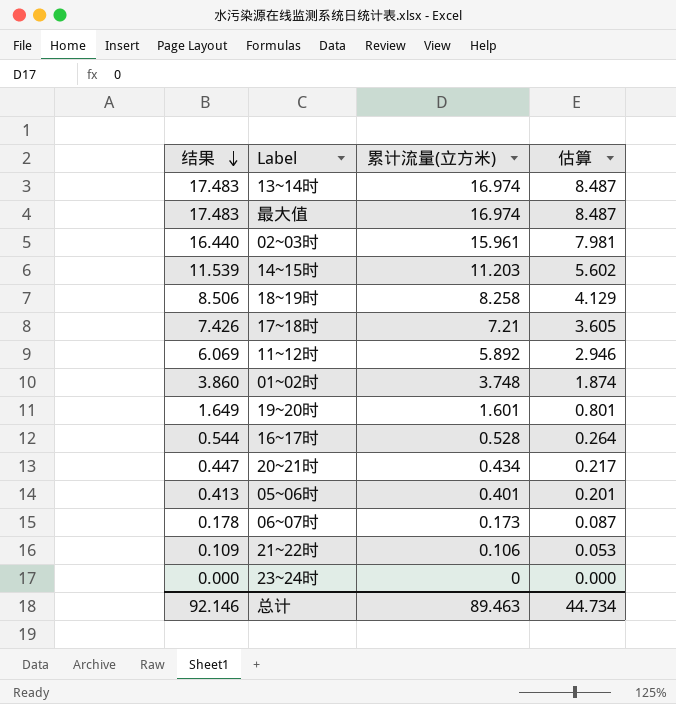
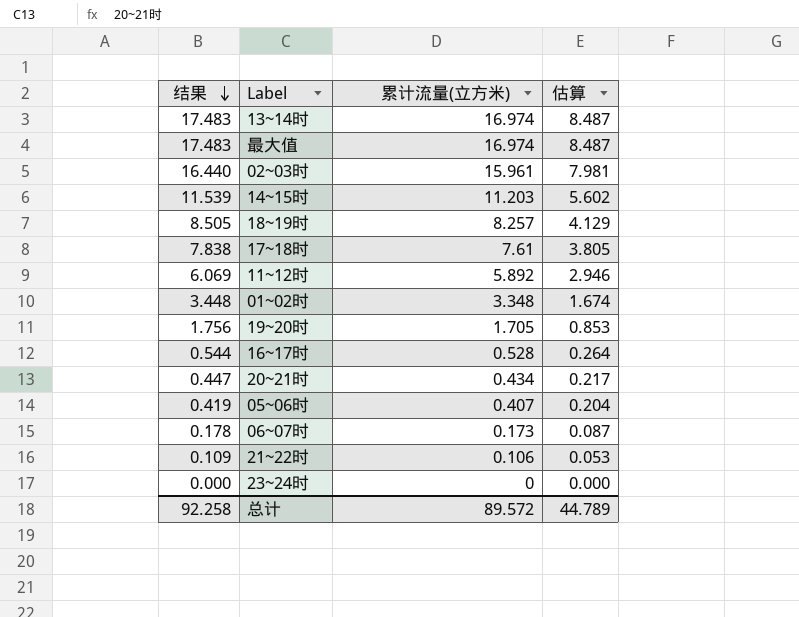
18~19时 | 结果: 8.506 -> 8.505
18~19时 | 累计流量(立方米): 8.258 -> 8.257
17~18时 | 结果: 7.426 -> 7.838
17~18时 | 累计流量(立方米): 7.21 -> 7.61
17~18时 | 估算: 3.605 -> 3.805
01~02时 | 结果: 3.860 -> 3.448
01~02时 | 累计流量(立方米): 3.748 -> 3.348
01~02时 | 估算: 1.874 -> 1.674
19~20时 | 结果: 1.649 -> 1.756
19~20时 | 累计流量(立方米): 1.601 -> 1.705
19~20时 | 估算: 0.801 -> 0.853
05~06时 | 结果: 0.413 -> 0.419
05~06时 | 累计流量(立方米): 0.401 -> 0.407
05~06时 | 估算: 0.201 -> 0.204
总计 | 结果: 92.146 -> 92.258
总计 | 累计流量(立方米): 89.463 -> 89.572
总计 | 估算: 44.734 -> 44.789

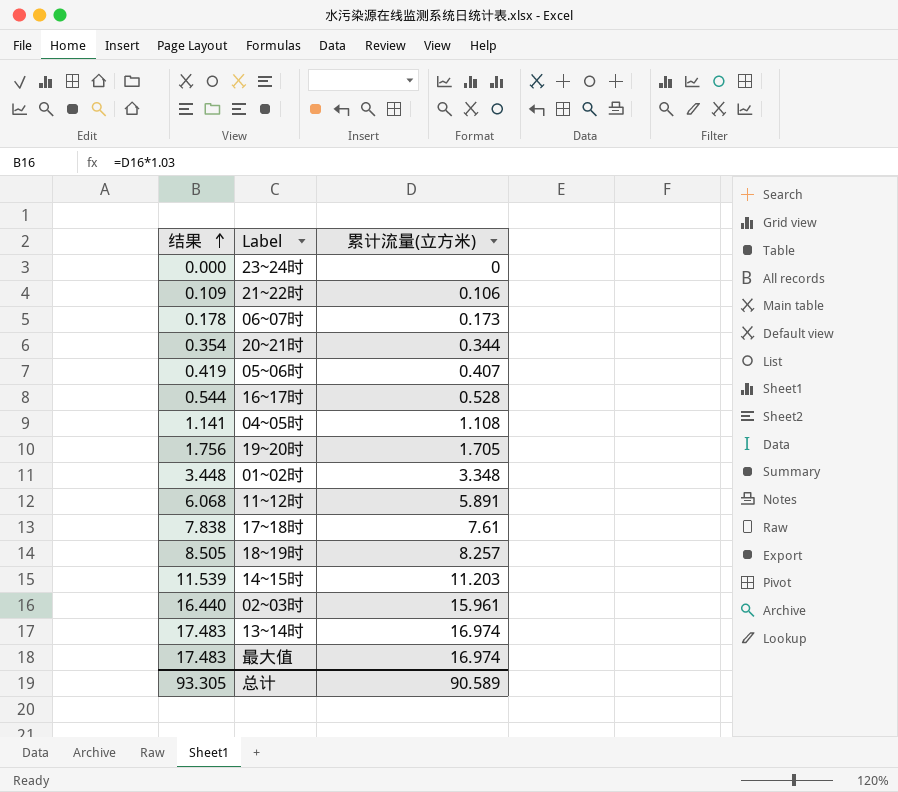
row order: 结果 descending -> 结果 ascending
column 估算 | formula: [累计流量(立方米)] * 0.5 -> none
20~21时 | 结果: 0.447 -> 0.354
20~21时 | 累计流量(立方米): 0.434 -> 0.344
row 04~05时: none -> 1.141 | 1.108
11~12时 | 结果: 6.069 -> 6.068
11~12时 | 累计流量(立方米): 5.892 -> 5.891
总计 | 结果: 92.258 -> 93.305
总计 | 累计流量(立方米): 89.572 -> 90.589

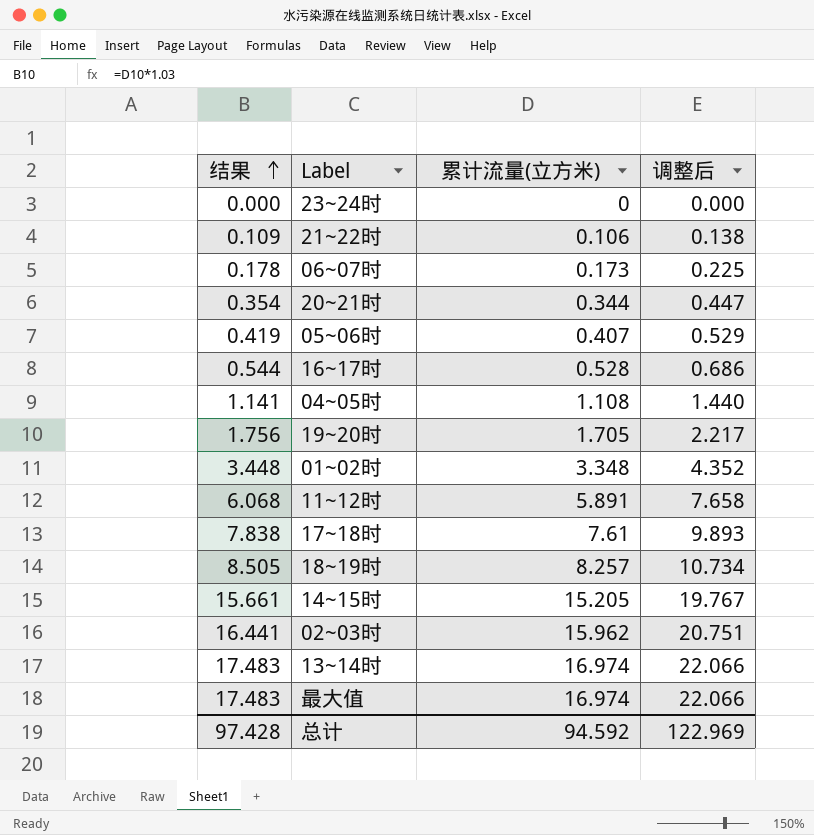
column 调整后 | formula: none -> [累计流量(立方米)] * 1.3
14~15时 | 结果: 11.539 -> 15.661
14~15时 | 累计流量(立方米): 11.203 -> 15.205
02~03时 | 结果: 16.440 -> 16.441
02~03时 | 累计流量(立方米): 15.961 -> 15.962
总计 | 结果: 93.305 -> 97.428
总计 | 累计流量(立方米): 90.589 -> 94.592

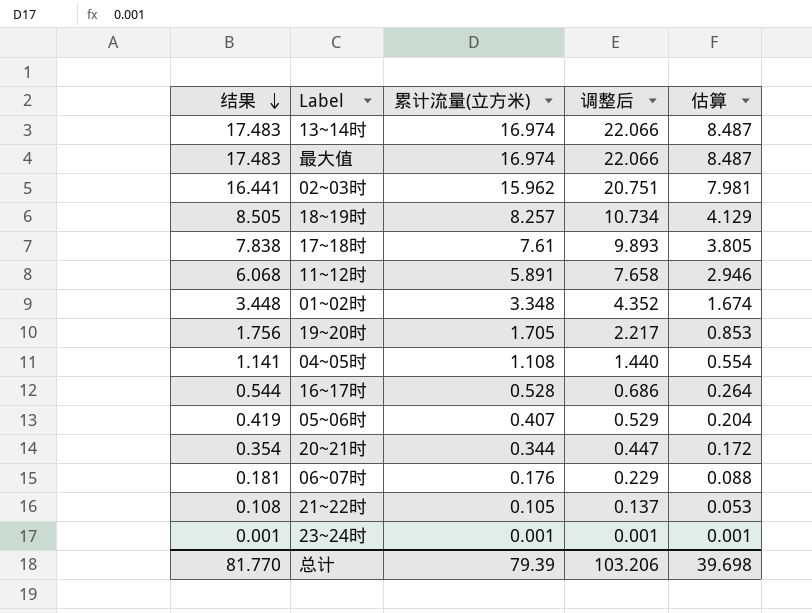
row order: 结果 ascending -> 结果 descending
column 估算 | formula: none -> [累计流量(立方米)] * 0.5
row 14~15时: 15.661 | 15.205 | 19.767 -> none
06~07时 | 结果: 0.178 -> 0.181
06~07时 | 累计流量(立方米): 0.173 -> 0.176
06~07时 | 调整后: 0.225 -> 0.229
21~22时 | 结果: 0.109 -> 0.108
21~22时 | 累计流量(立方米): 0.106 -> 0.105
21~22时 | 调整后: 0.138 -> 0.137
23~24时 | 结果: 0.000 -> 0.001
23~24时 | 累计流量(立方米): 0 -> 0.001
23~24时 | 调整后: 0.000 -> 0.001
总计 | 结果: 97.428 -> 81.770
总计 | 累计流量(立方米): 94.592 -> 79.39
总计 | 调整后: 122.969 -> 103.206

